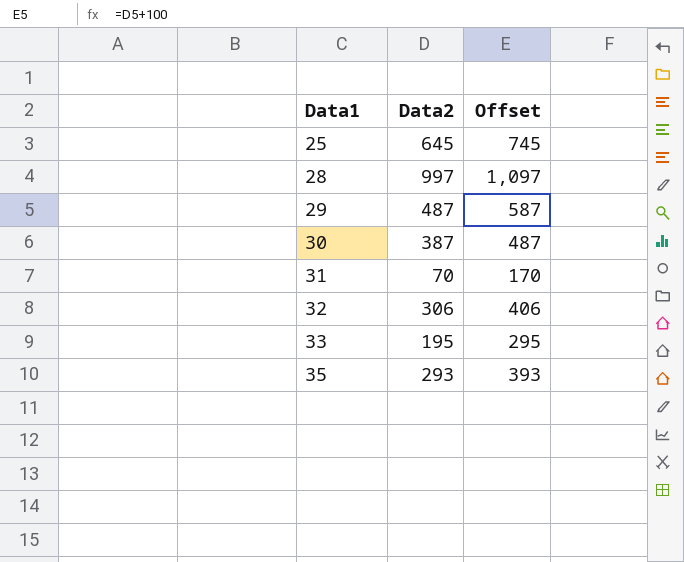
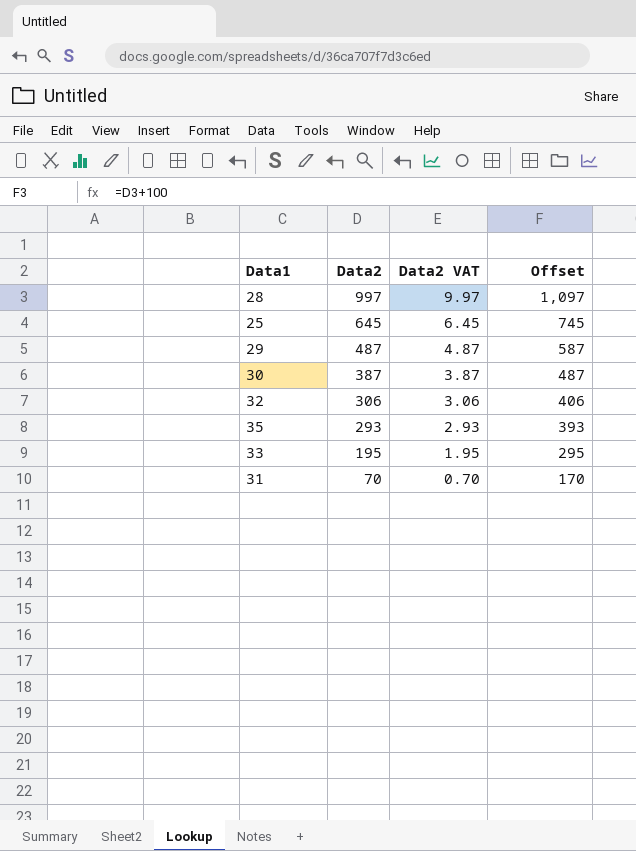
row order: Data1 ascending -> Data2 descending
column Data2 VAT | formula: none -> [Data2] * 0.01

